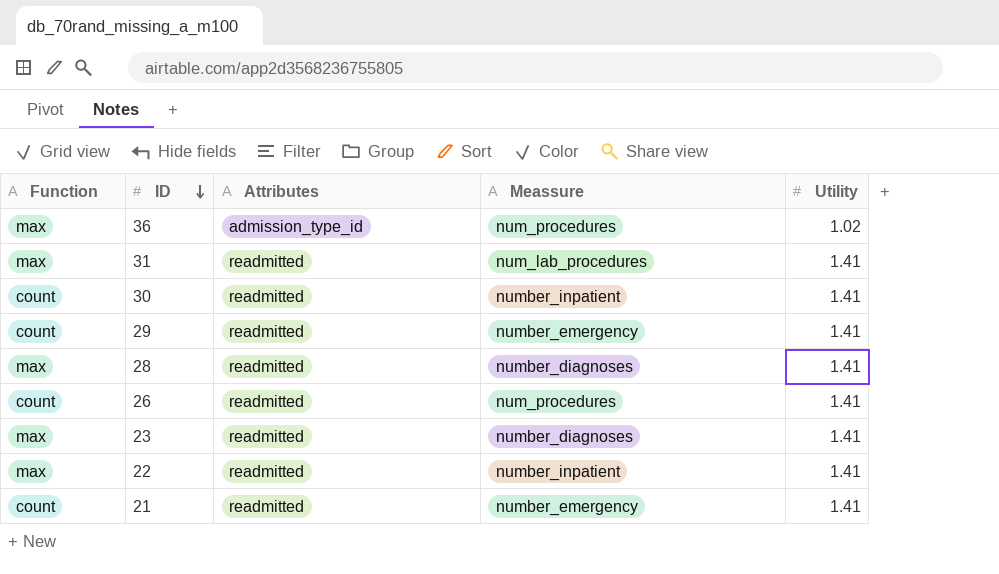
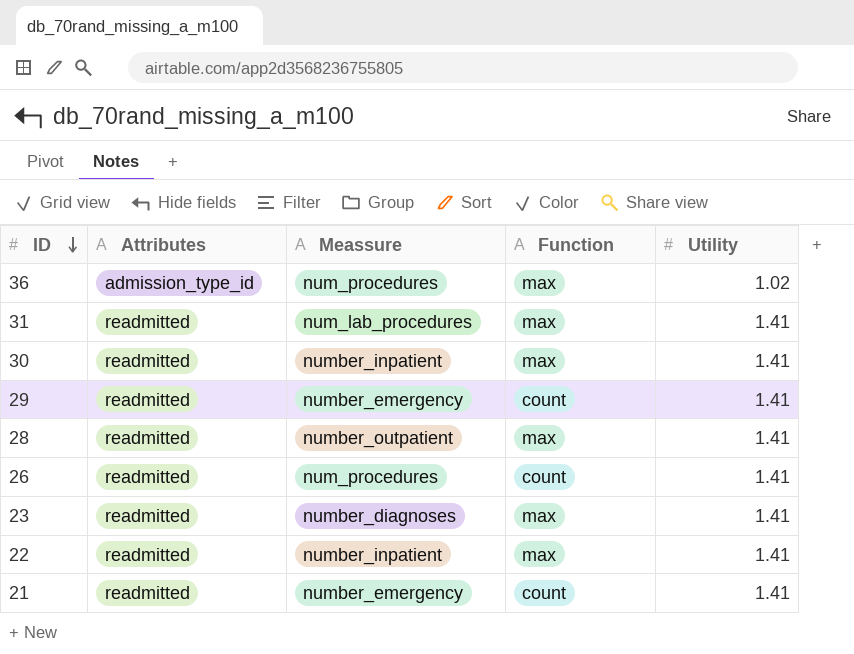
column Function | position: 1 -> 4
30 | Function: count -> max
28 | Meassure: number_diagnoses -> number_outpatient

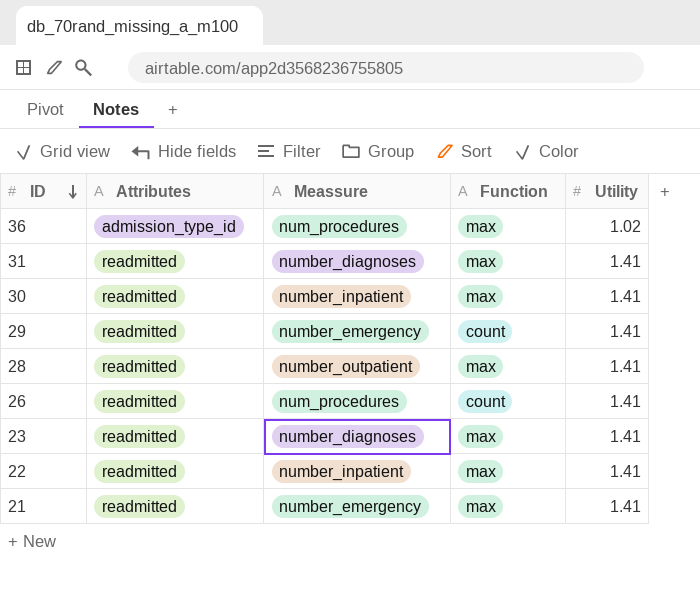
31 | Meassure: num_lab_procedures -> number_diagnoses
21 | Function: count -> max

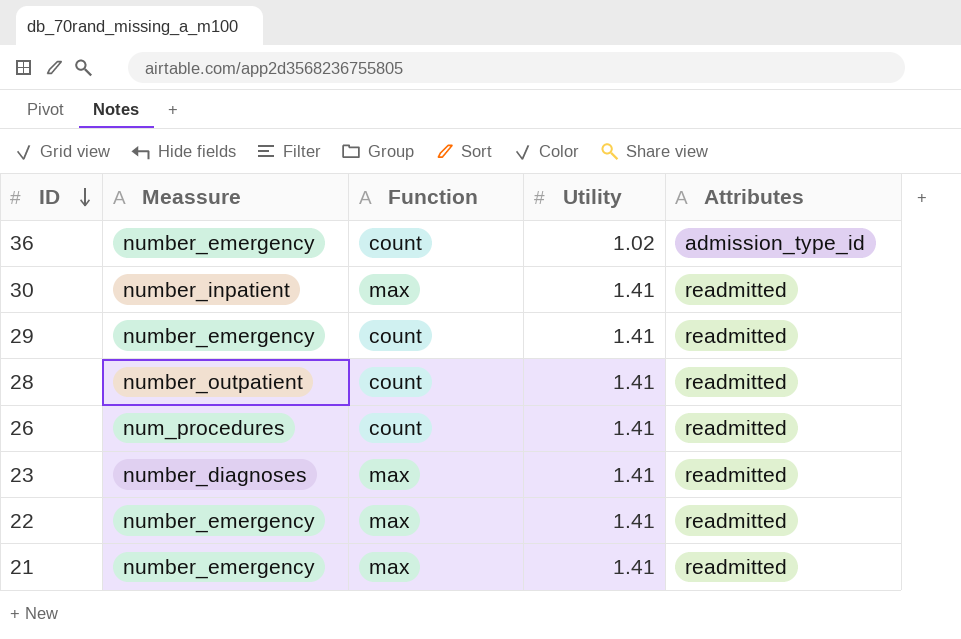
column Attributes | position: 2 -> 5
row 31: readmitted | number_diagnoses | max | 1.41 -> none
36 | Meassure: num_procedures -> number_emergency
36 | Function: max -> count
28 | Function: max -> count
22 | Meassure: number_inpatient -> number_emergency

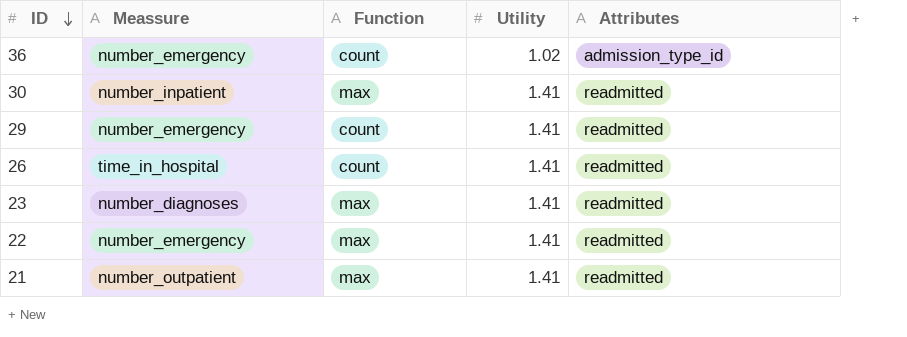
row 28: number_outpatient | count | 1.41 | readmitted -> none
26 | Meassure: num_procedures -> time_in_hospital
21 | Meassure: number_emergency -> number_outpatient

